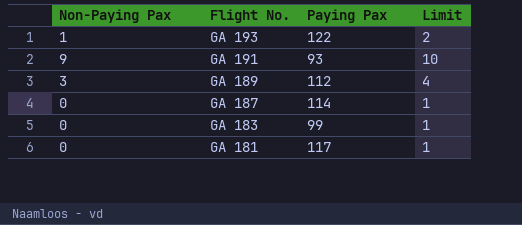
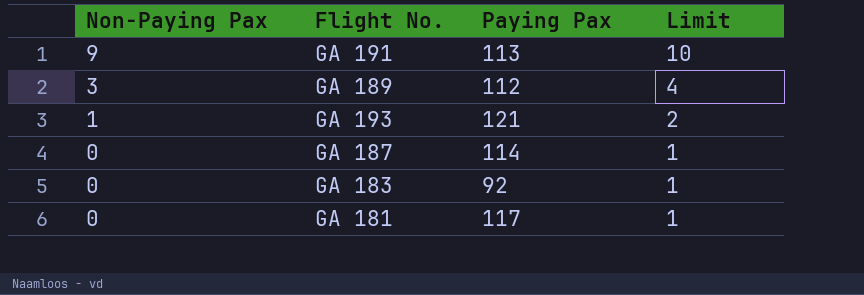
row order: Flight No. descending -> Non-Paying Pax descending
GA 191 | Paying Pax: 93 -> 113
GA 193 | Paying Pax: 122 -> 121
GA 183 | Paying Pax: 99 -> 92

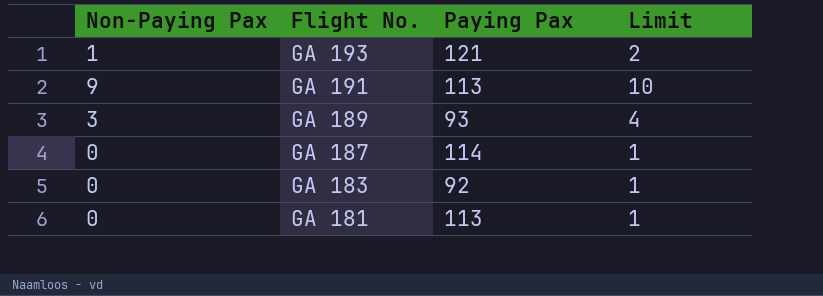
row order: Non-Paying Pax descending -> Flight No. descending
GA 189 | Paying Pax: 112 -> 93
GA 181 | Paying Pax: 117 -> 113

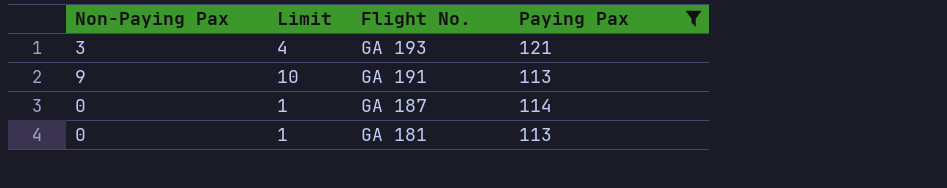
filter: none -> Paying Pax >= 113
column Limit | position: 4 -> 2
GA 193 | Non-Paying Pax: 1 -> 3
GA 193 | Limit: 2 -> 4

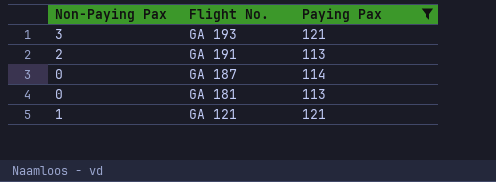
column Limit | formula: [Non-Paying Pax] + 1 -> none
GA 191 | Non-Paying Pax: 9 -> 2
row GA 121: none -> 1 | 121

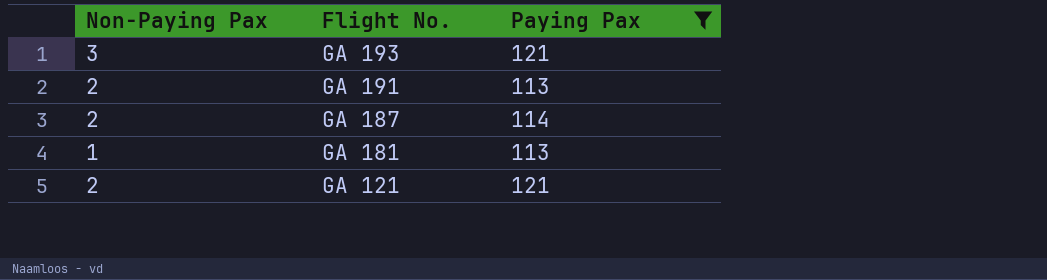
GA 187 | Non-Paying Pax: 0 -> 2
GA 181 | Non-Paying Pax: 0 -> 1
GA 121 | Non-Paying Pax: 1 -> 2

